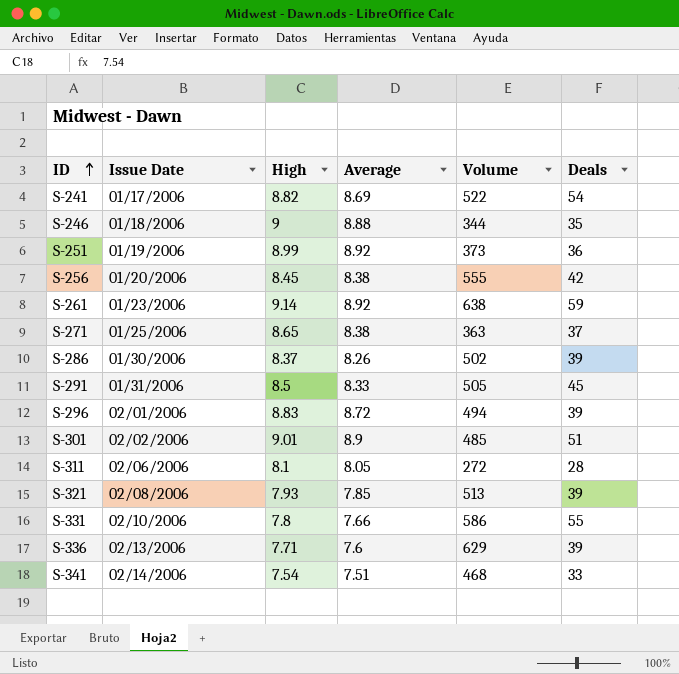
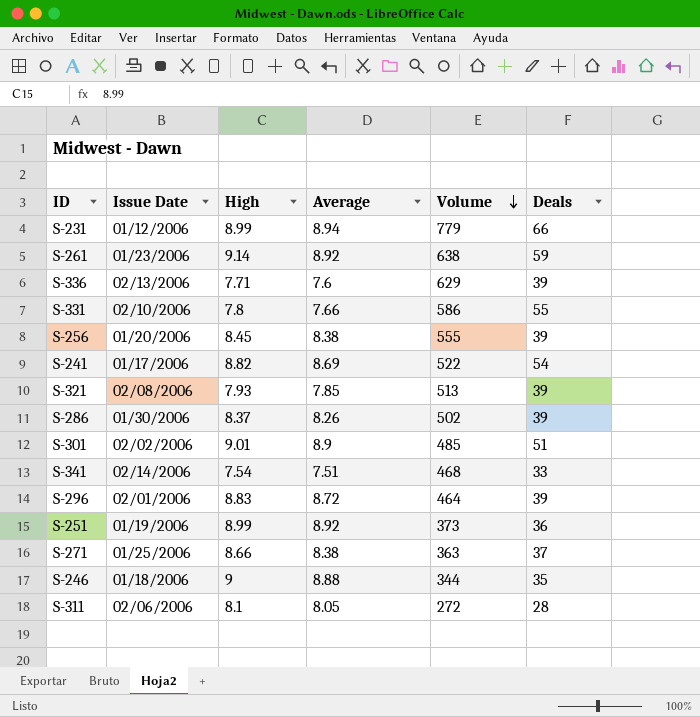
row order: ID ascending -> Volume descending
row S-291: 01/31/2006 | 8.5 | 8.33 | 505 | 45 -> none
row S-231: none -> 01/12/2006 | 8.99 | 8.94 | 779 | 66
S-256 | Deals: 42 -> 39
S-296 | Volume: 494 -> 464
S-271 | High: 8.65 -> 8.66

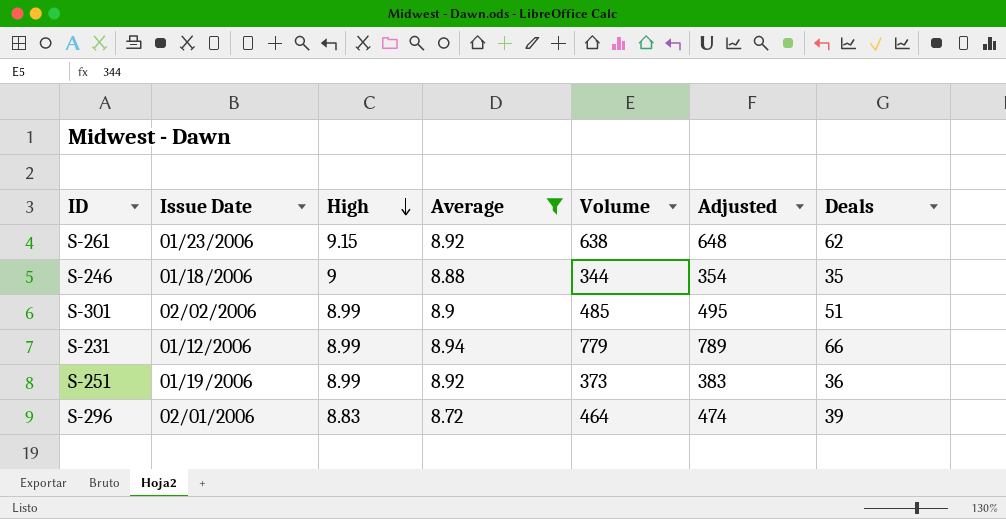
filter: none -> Average >= 8.72
row order: Volume descending -> High descending
column Adjusted | formula: none -> [Volume] + 10
S-261 | High: 9.14 -> 9.15
S-261 | Deals: 59 -> 62
S-301 | High: 9.01 -> 8.99

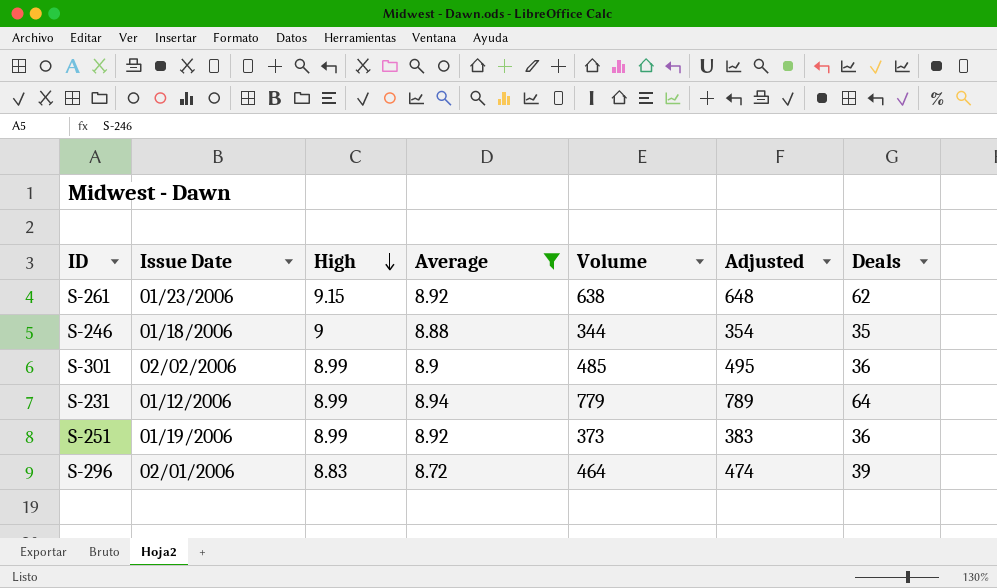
S-301 | Deals: 51 -> 36
S-231 | Deals: 66 -> 64

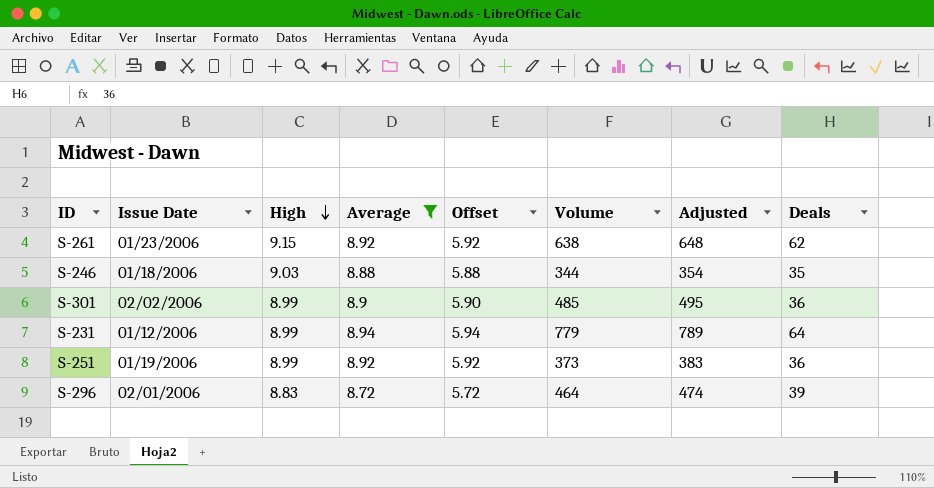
column Offset | formula: none -> [Average] - 3
S-246 | High: 9 -> 9.03

